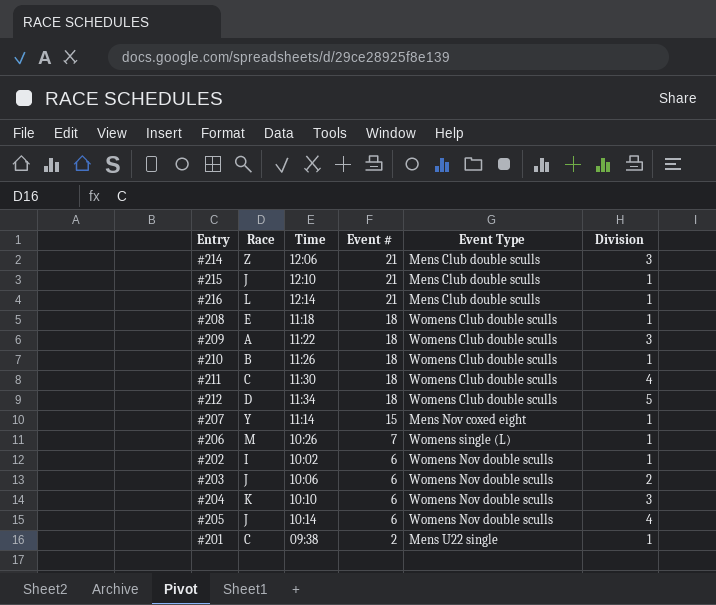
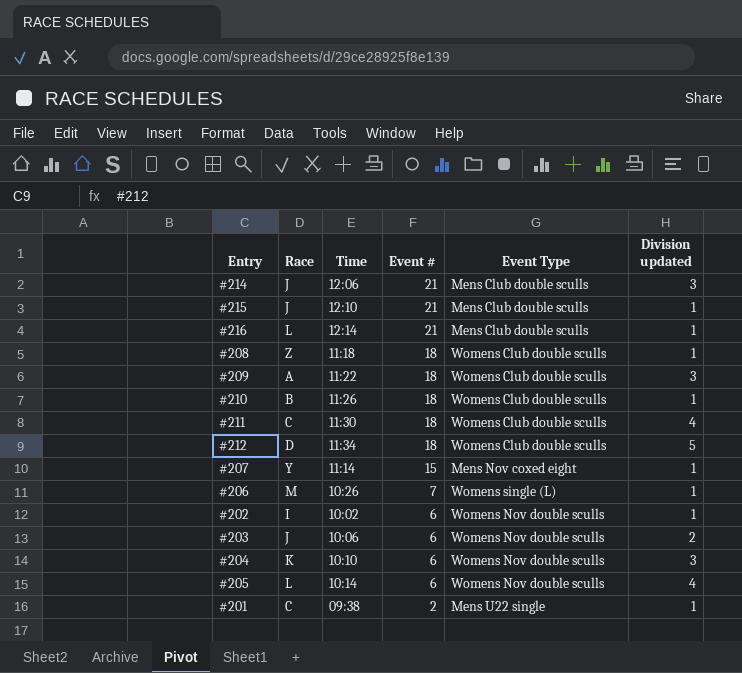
column name: Division -> Division updated
#214 | Race: Z -> J
#208 | Race: E -> Z
#205 | Race: J -> L

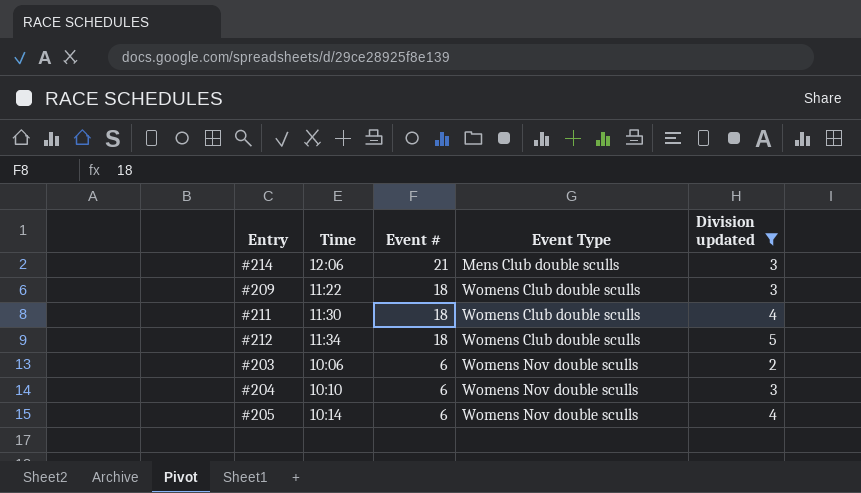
filter: none -> Division updated != 1
column Race | position: 2 -> none

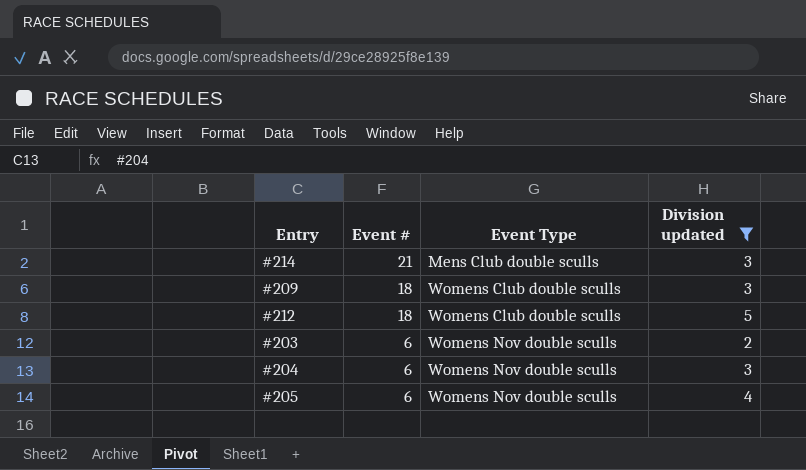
column Time | position: 2 -> none
row #211: 11:30 | 18 | Womens Club double sculls | 4 -> none

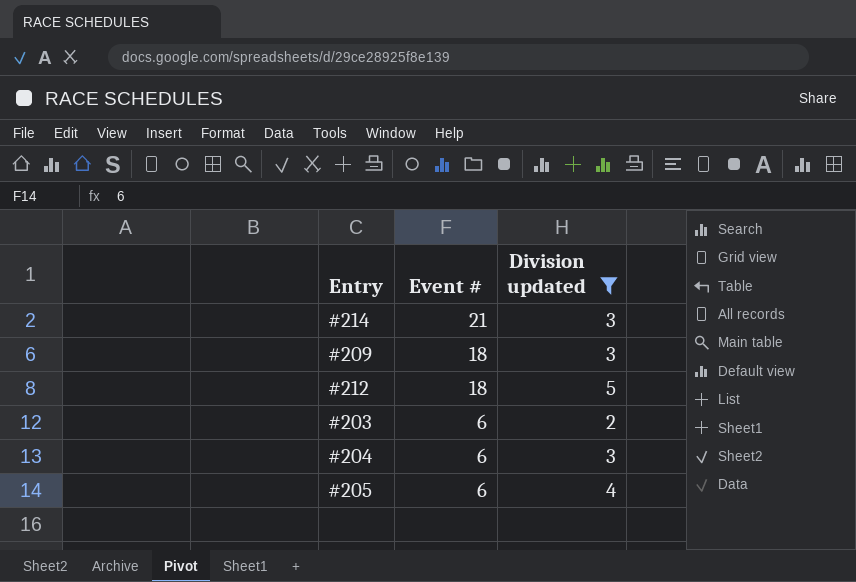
column Event Type | position: 3 -> none

